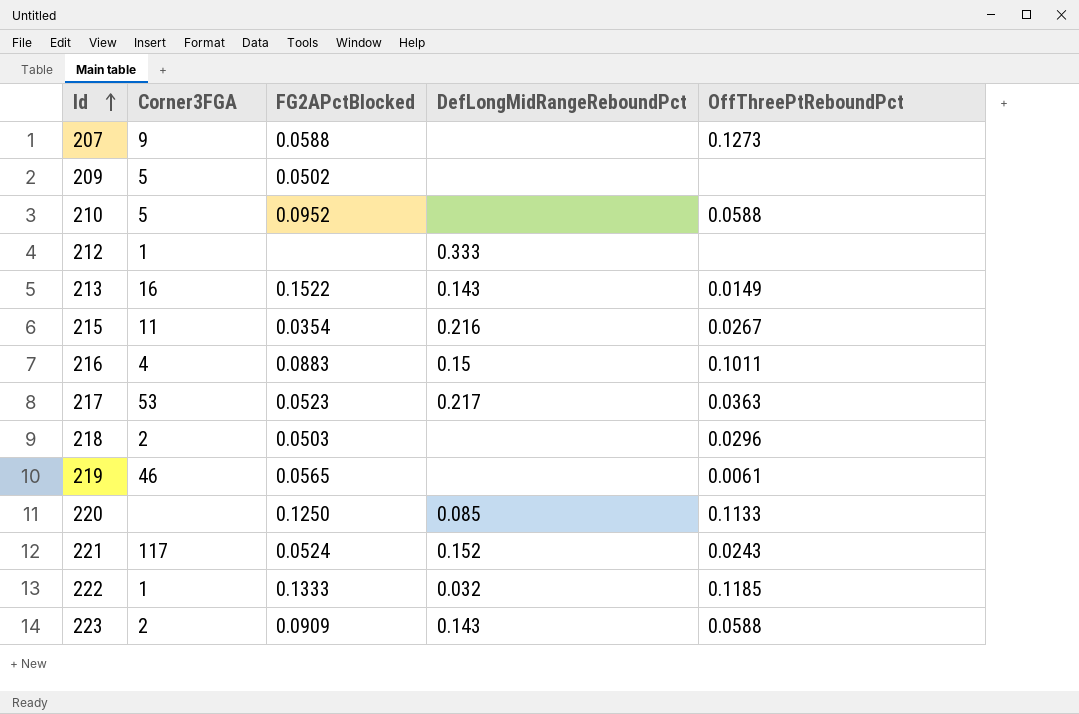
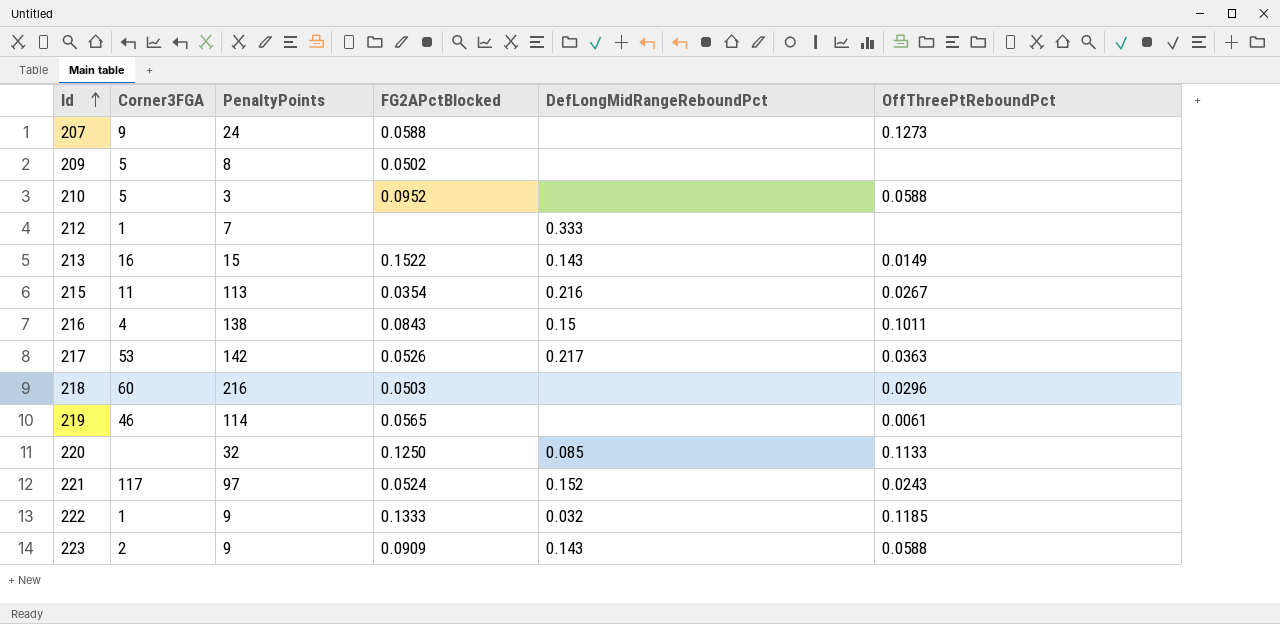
column PenaltyPoints | position: none -> 3
216 | FG2APctBlocked: 0.0883 -> 0.0843
217 | FG2APctBlocked: 0.0523 -> 0.0526
218 | Corner3FGA: 2 -> 60

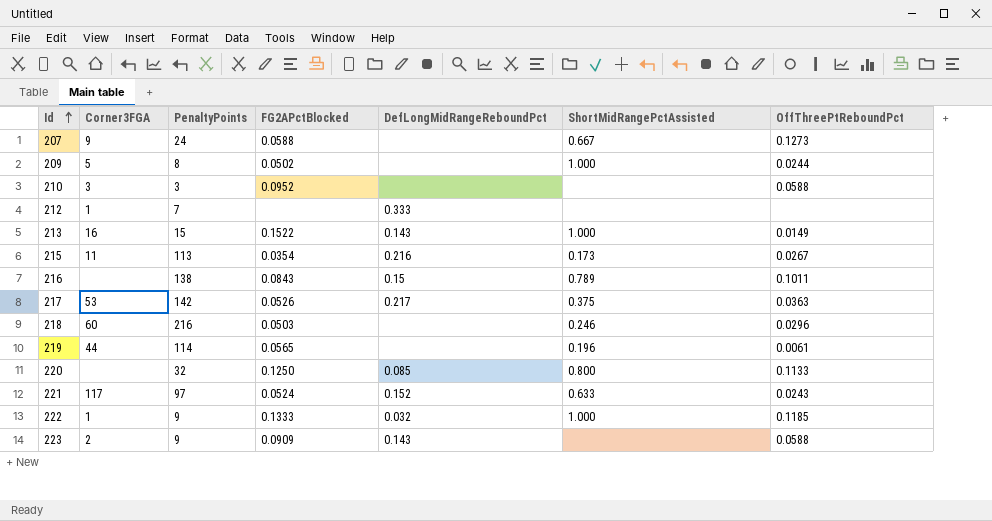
column ShortMidRangePctAssisted | position: none -> 6
209 | OffThreePtReboundPct: none -> 0.0244
210 | Corner3FGA: 5 -> 3
216 | Corner3FGA: 4 -> none
219 | Corner3FGA: 46 -> 44

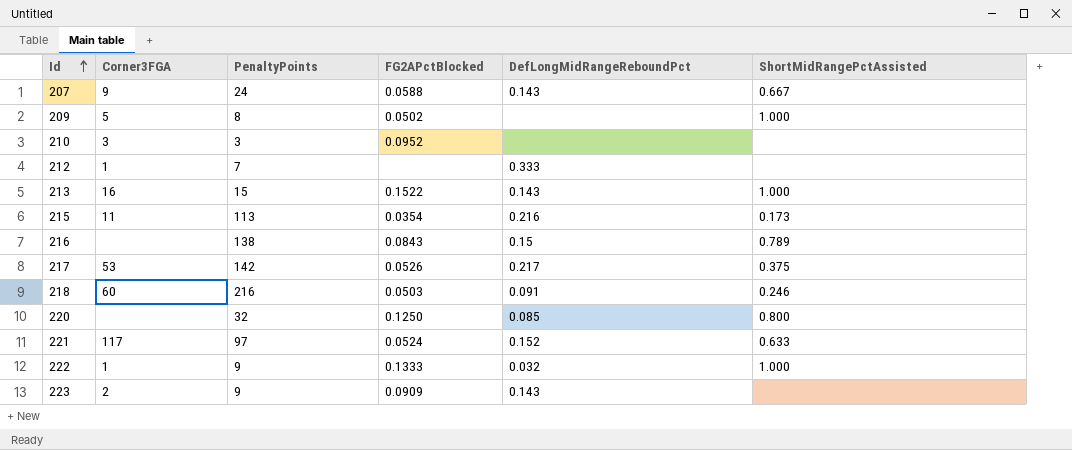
column OffThreePtReboundPct | position: 7 -> none
row 219: 44 | 114 | 0.0565 | none | 0.196 | 0.0061 -> none
207 | DefLongMidRangeReboundPct: none -> 0.143
218 | DefLongMidRangeReboundPct: none -> 0.091

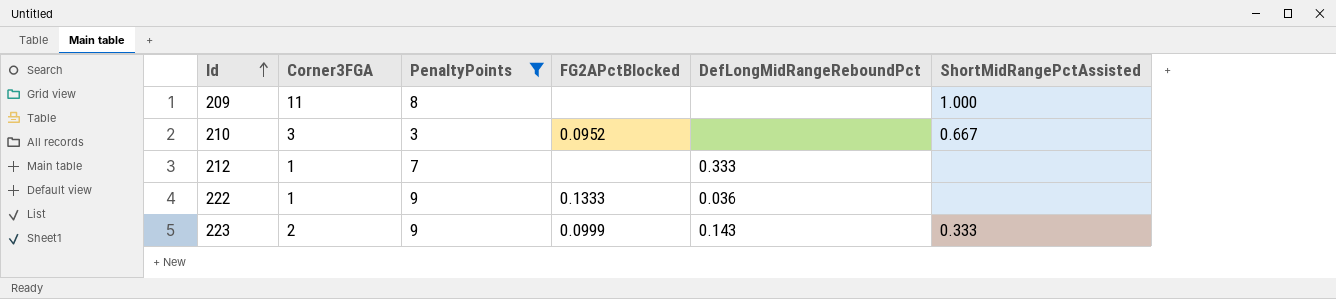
filter: none -> PenaltyPoints <= 9
209 | Corner3FGA: 5 -> 11
209 | FG2APctBlocked: 0.0502 -> none
210 | ShortMidRangePctAssisted: none -> 0.667
222 | DefLongMidRangeReboundPct: 0.032 -> 0.036
222 | ShortMidRangePctAssisted: 1.000 -> none
223 | FG2APctBlocked: 0.0909 -> 0.0999
223 | ShortMidRangePctAssisted: none -> 0.333

